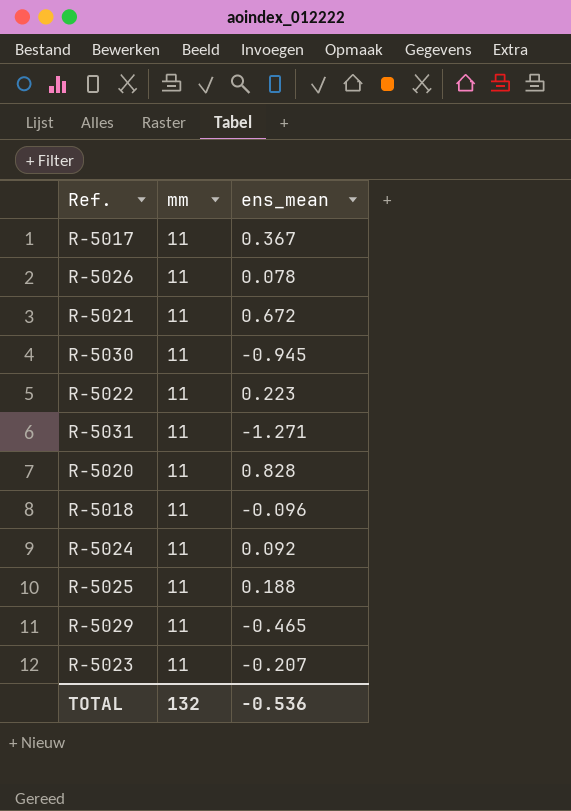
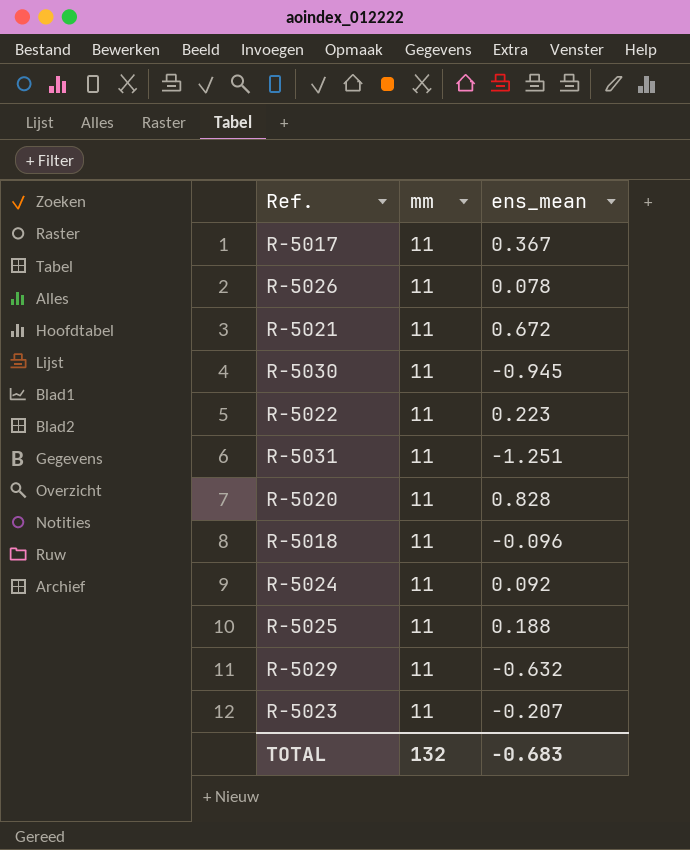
R-5031 | ens_mean: -1.271 -> -1.251
R-5029 | ens_mean: -0.465 -> -0.632
TOTAL | ens_mean: -0.536 -> -0.683

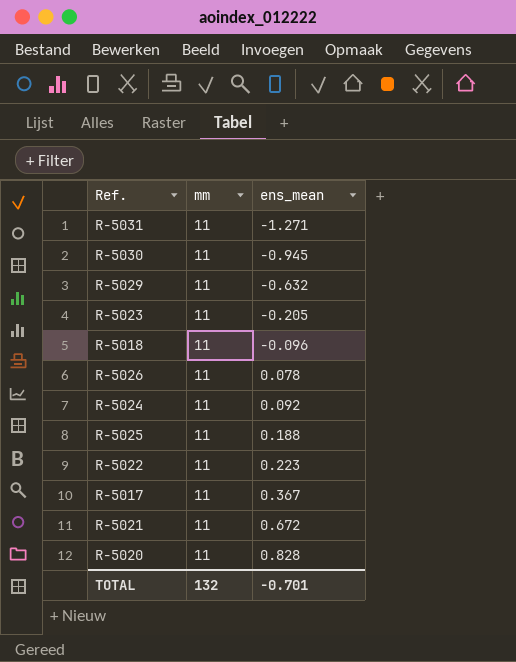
row order: none -> ens_mean ascending
R-5031 | ens_mean: -1.251 -> -1.271
R-5023 | ens_mean: -0.207 -> -0.205
TOTAL | ens_mean: -0.683 -> -0.701

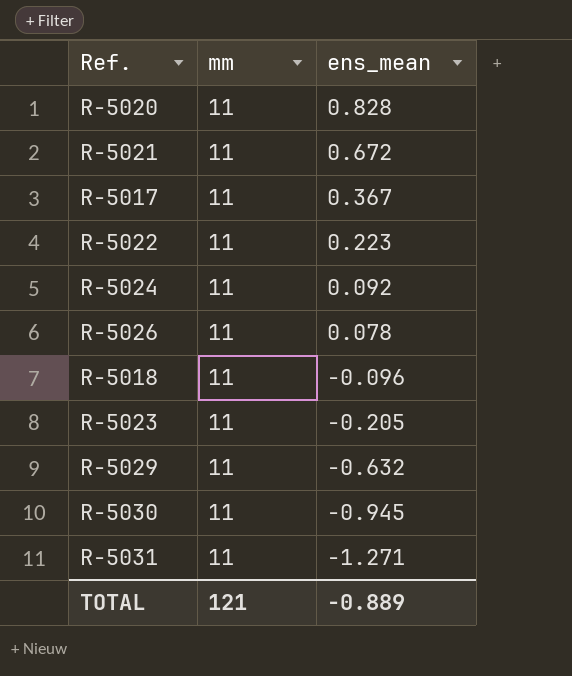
row order: ens_mean ascending -> ens_mean descending
row R-5025: 11 | 0.188 -> none
TOTAL | mm: 132 -> 121
TOTAL | ens_mean: -0.701 -> -0.889

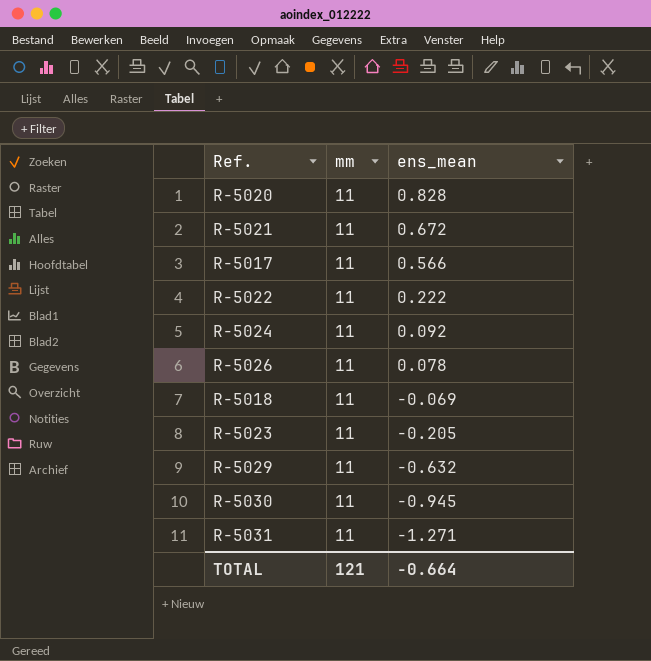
R-5017 | ens_mean: 0.367 -> 0.566
R-5022 | ens_mean: 0.223 -> 0.222
R-5018 | ens_mean: -0.096 -> -0.069
TOTAL | ens_mean: -0.889 -> -0.664

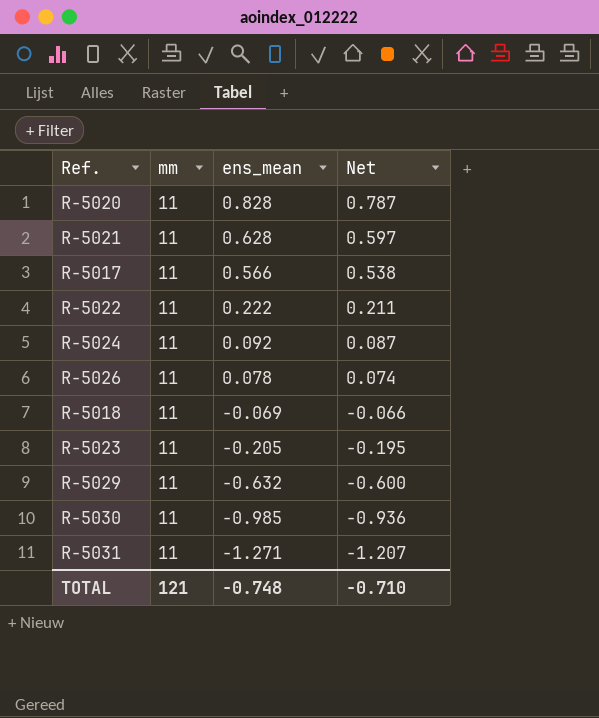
column Net | formula: none -> [ens_mean] * 0.95
R-5021 | ens_mean: 0.672 -> 0.628
R-5030 | ens_mean: -0.945 -> -0.985
TOTAL | ens_mean: -0.664 -> -0.748

